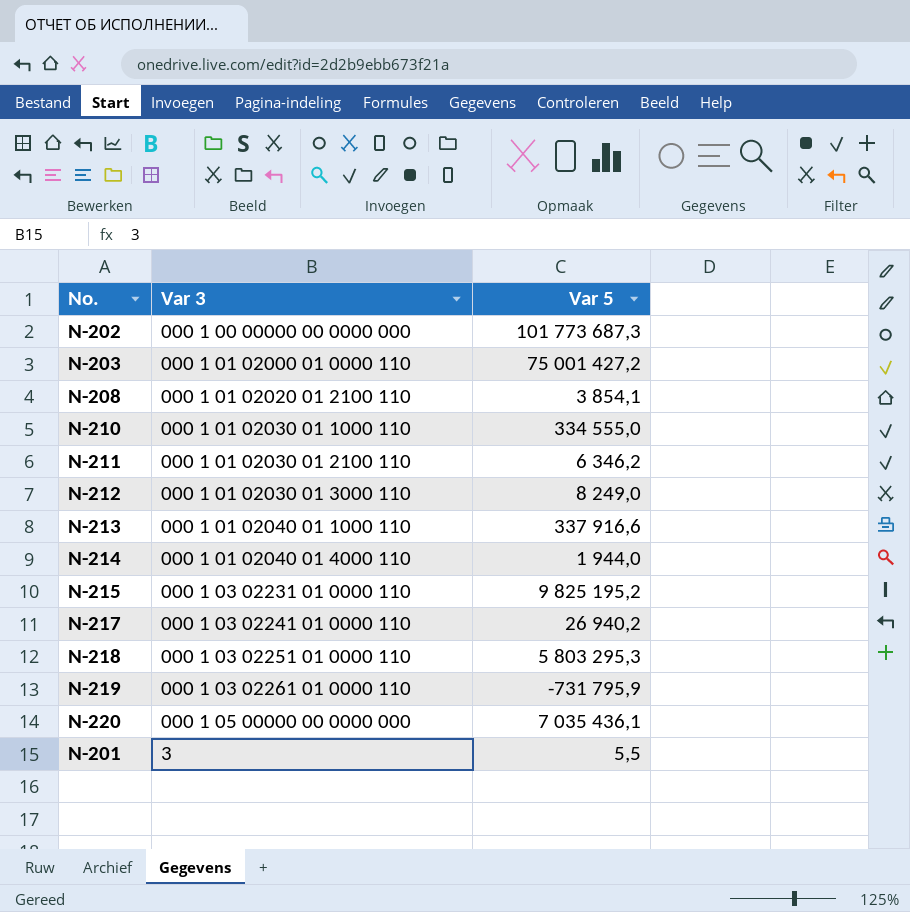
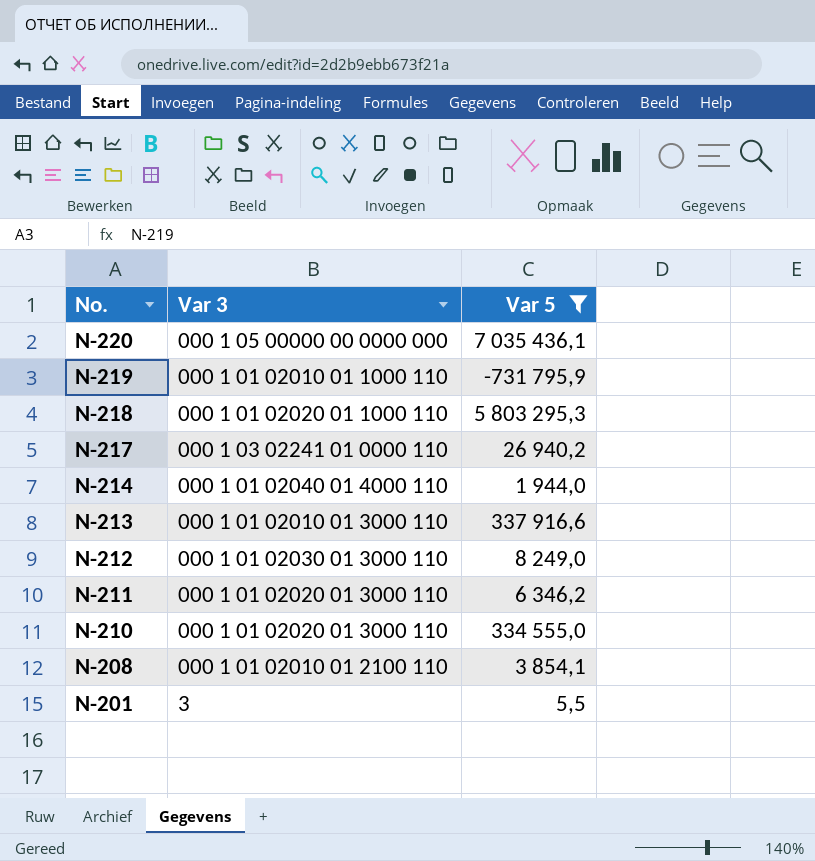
filter: none -> Var 5 <= 7 035 436,1
row order: Var 3 ascending -> No. descending
N-219 | Var 3: 000 1 03 02261 01 0000 110 -> 000 1 01 02010 01 1000 110
N-218 | Var 3: 000 1 03 02251 01 0000 110 -> 000 1 01 02020 01 1000 110
N-213 | Var 3: 000 1 01 02040 01 1000 110 -> 000 1 01 02010 01 3000 110
N-211 | Var 3: 000 1 01 02030 01 2100 110 -> 000 1 01 02020 01 3000 110
N-210 | Var 3: 000 1 01 02030 01 1000 110 -> 000 1 01 02020 01 3000 110
N-208 | Var 3: 000 1 01 02020 01 2100 110 -> 000 1 01 02010 01 2100 110

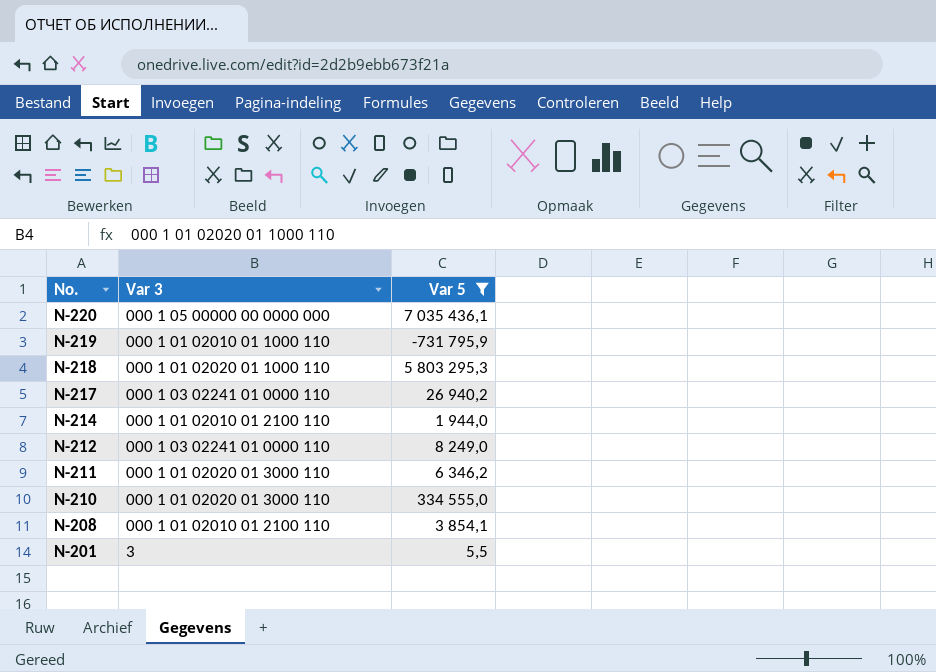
row N-213: 000 1 01 02010 01 3000 110 | 337 916,6 -> none
N-214 | Var 3: 000 1 01 02040 01 4000 110 -> 000 1 01 02010 01 2100 110
N-212 | Var 3: 000 1 01 02030 01 3000 110 -> 000 1 03 02241 01 0000 110

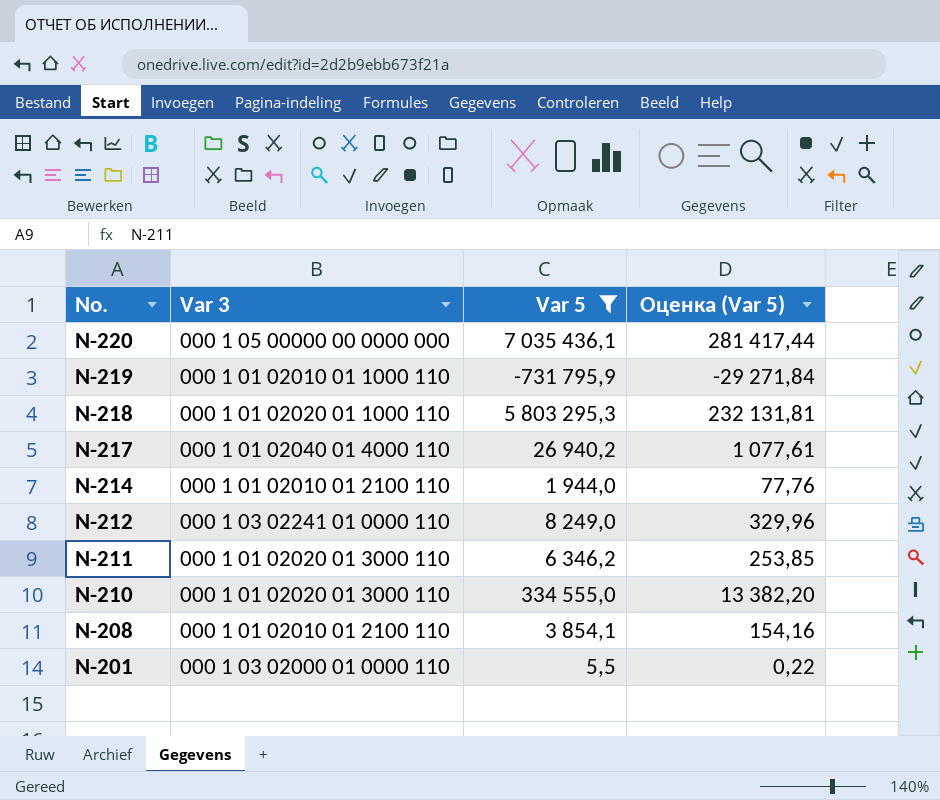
column Оценка (Var 5) | formula: none -> [Var 5] * 0,04
N-217 | Var 3: 000 1 03 02241 01 0000 110 -> 000 1 01 02040 01 4000 110
N-201 | Var 3: 3 -> 000 1 03 02000 01 0000 110

